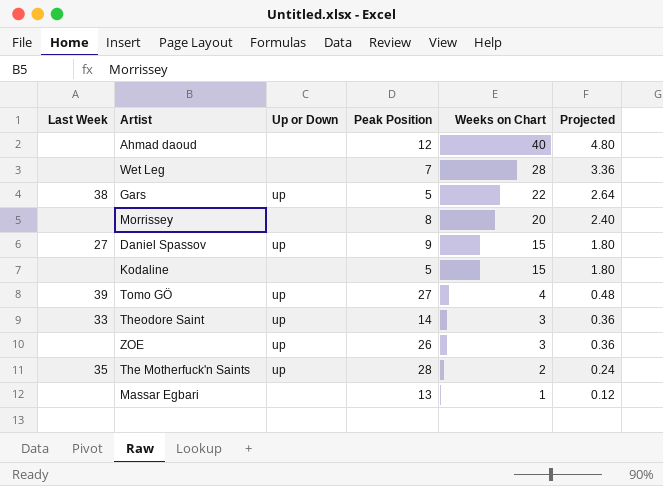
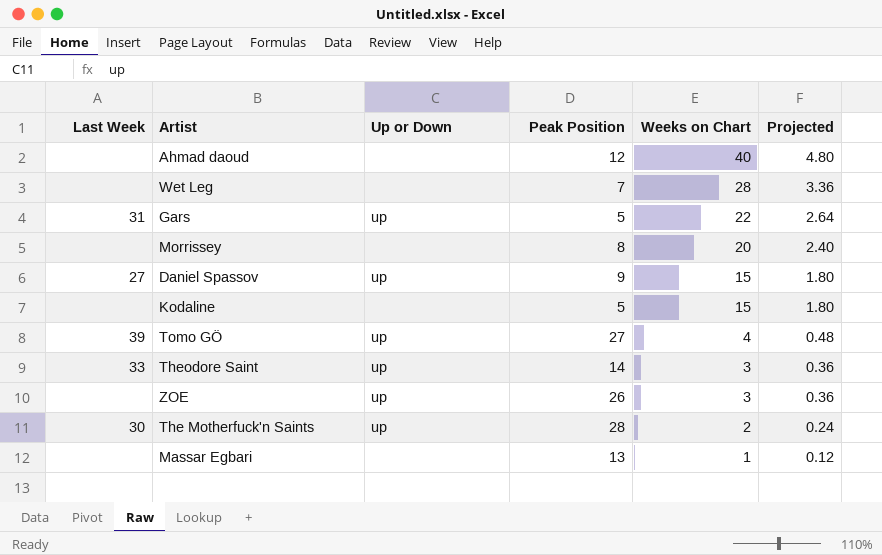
Gars | Last Week: 38 -> 31
The Motherfuck'n Saints | Last Week: 35 -> 30

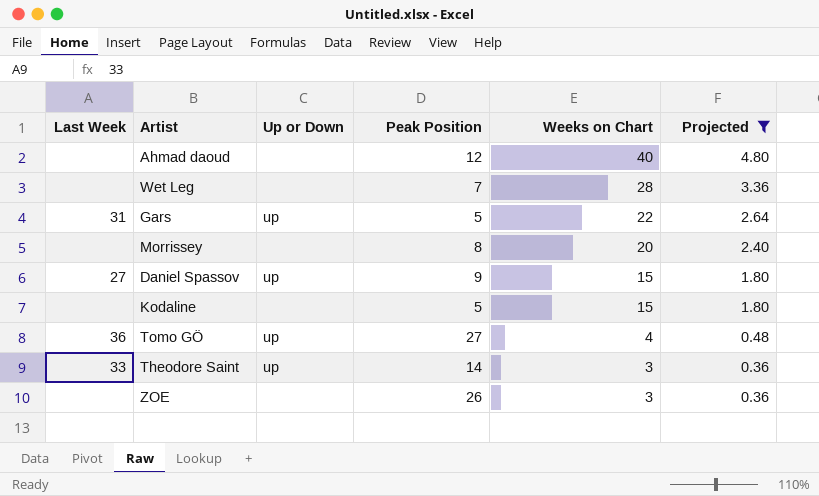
filter: none -> Projected >= 0.36
Tomo GÖ | Last Week: 39 -> 36
ZOE | Up or Down: up -> none

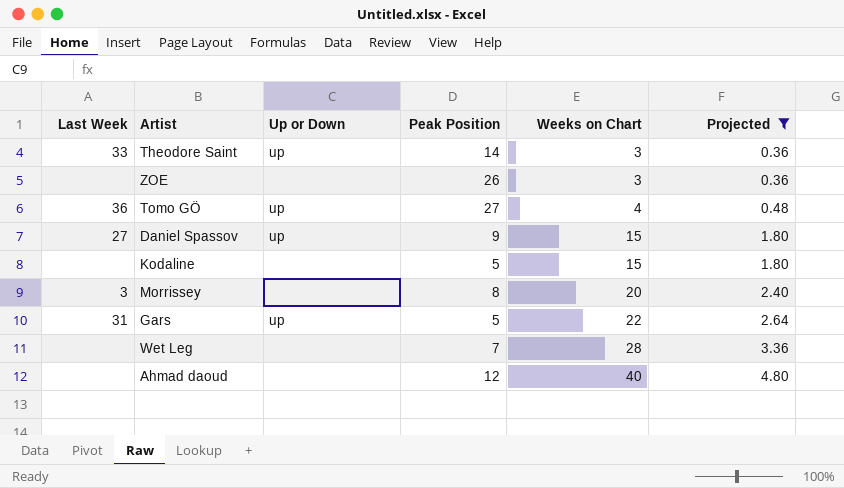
row order: Weeks on Chart descending -> Weeks on Chart ascending
Morrissey | Last Week: none -> 3

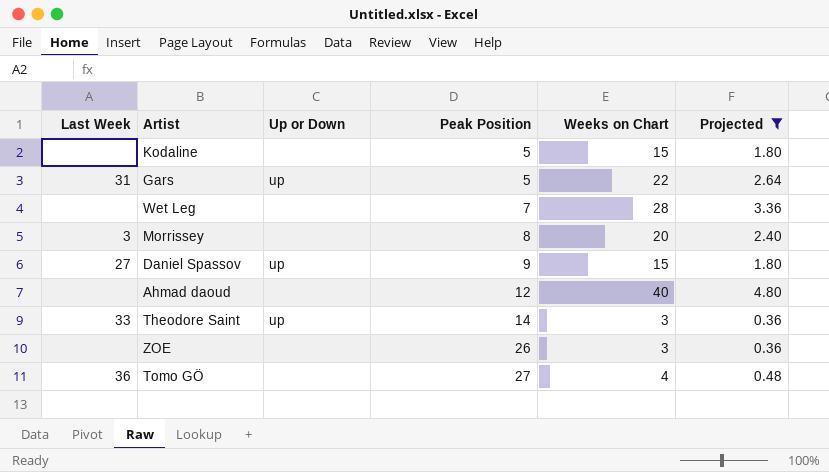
row order: Weeks on Chart ascending -> Peak Position ascending
Tomo GÖ | Up or Down: up -> none

